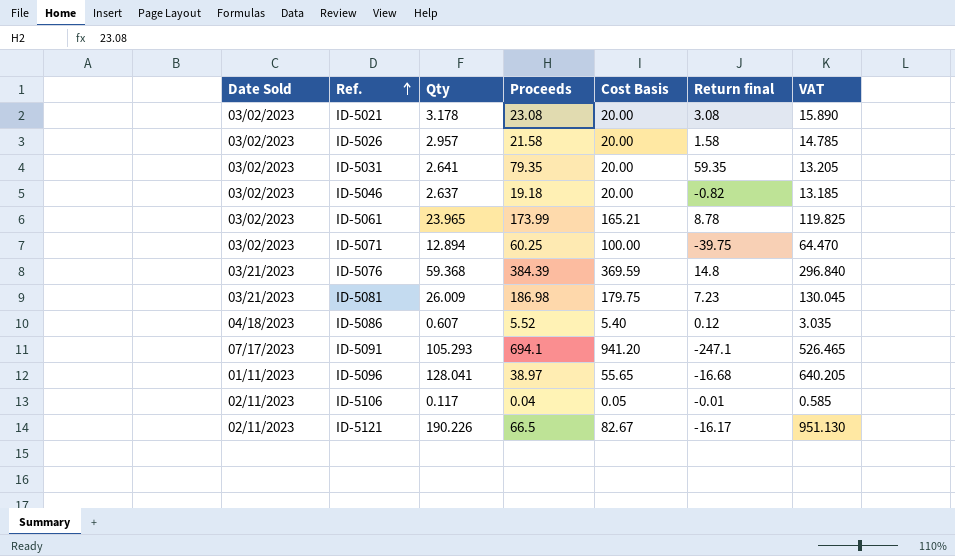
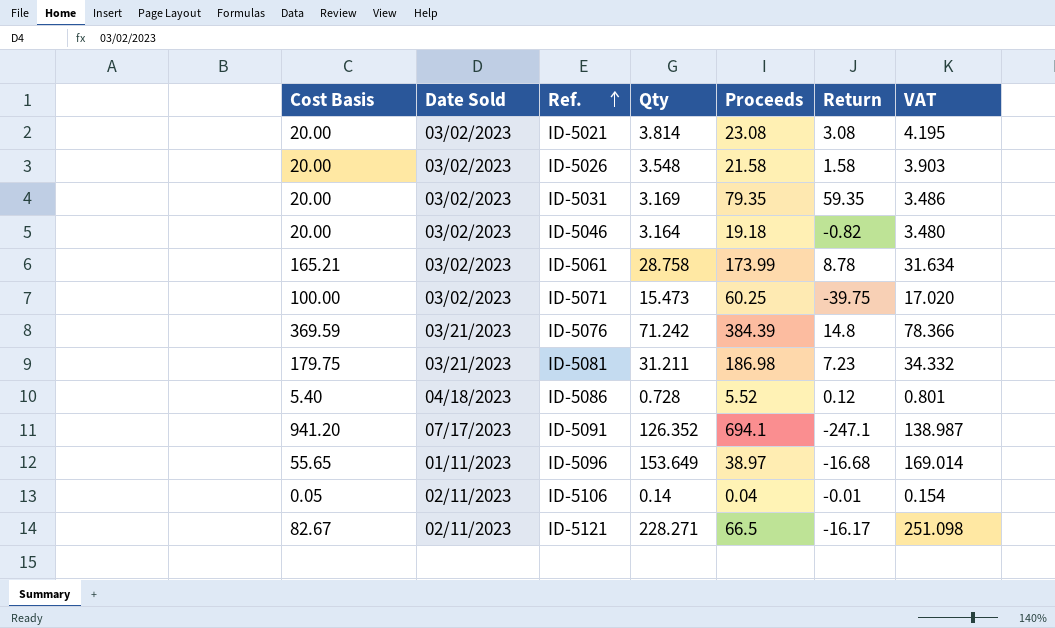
column Cost Basis | position: 5 -> 1
column name: Return final -> Return
column VAT | formula: [Qty] * 5 -> [Qty] * 1.1
ID-5021 | Qty: 3.178 -> 3.814
ID-5026 | Qty: 2.957 -> 3.548
ID-5031 | Qty: 2.641 -> 3.169
ID-5046 | Qty: 2.637 -> 3.164
ID-5061 | Qty: 23.965 -> 28.758
ID-5071 | Qty: 12.894 -> 15.473
ID-5076 | Qty: 59.368 -> 71.242
ID-5081 | Qty: 26.009 -> 31.211
ID-5086 | Qty: 0.607 -> 0.728
ID-5091 | Qty: 105.293 -> 126.352
ID-5096 | Qty: 128.041 -> 153.649
ID-5106 | Qty: 0.117 -> 0.14
ID-5121 | Qty: 190.226 -> 228.271

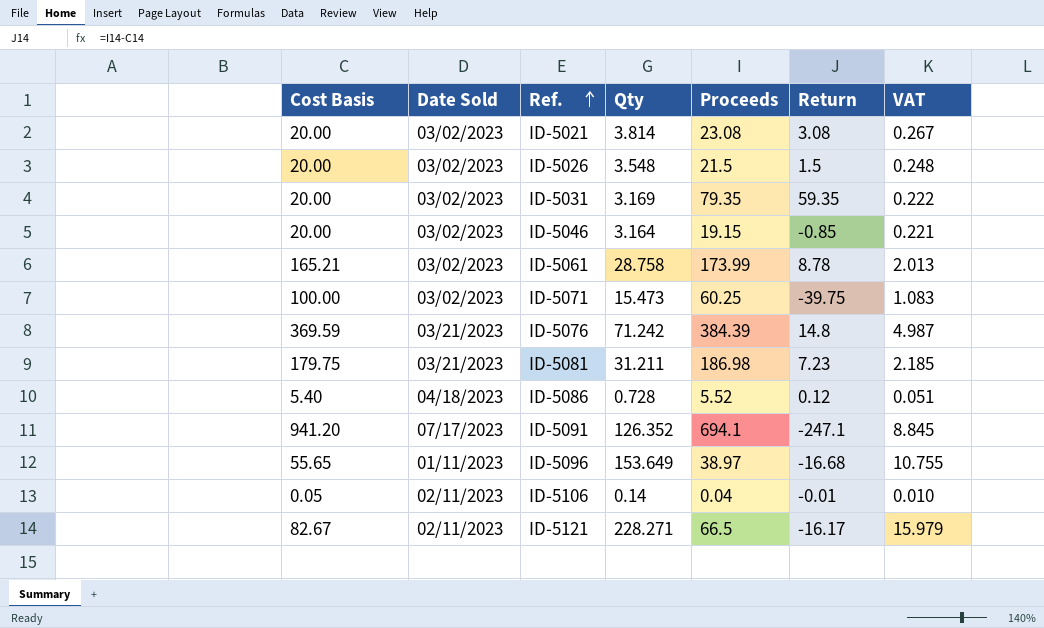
column VAT | formula: [Qty] * 1.1 -> [Qty] * 0.07
ID-5026 | Proceeds: 21.58 -> 21.5
ID-5026 | Return: 1.58 -> 1.5
ID-5046 | Proceeds: 19.18 -> 19.15
ID-5046 | Return: -0.82 -> -0.85

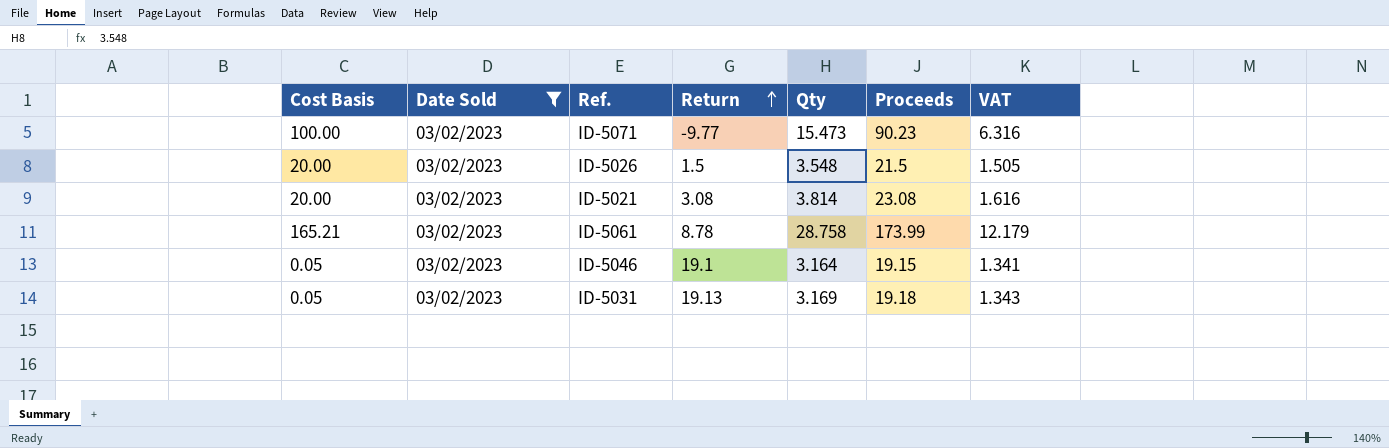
filter: none -> Date Sold = 03/02/2023
row order: Ref. ascending -> Return ascending
column Return | position: 6 -> 4
column VAT | formula: [Qty] * 0.07 -> [Proceeds] * 0.07
ID-5071 | Return: -39.75 -> -9.77
ID-5071 | Proceeds: 60.25 -> 90.23
ID-5046 | Cost Basis: 20.00 -> 0.05
ID-5046 | Return: -0.85 -> 19.1
ID-5031 | Cost Basis: 20.00 -> 0.05
ID-5031 | Return: 59.35 -> 19.13
ID-5031 | Proceeds: 79.35 -> 19.18

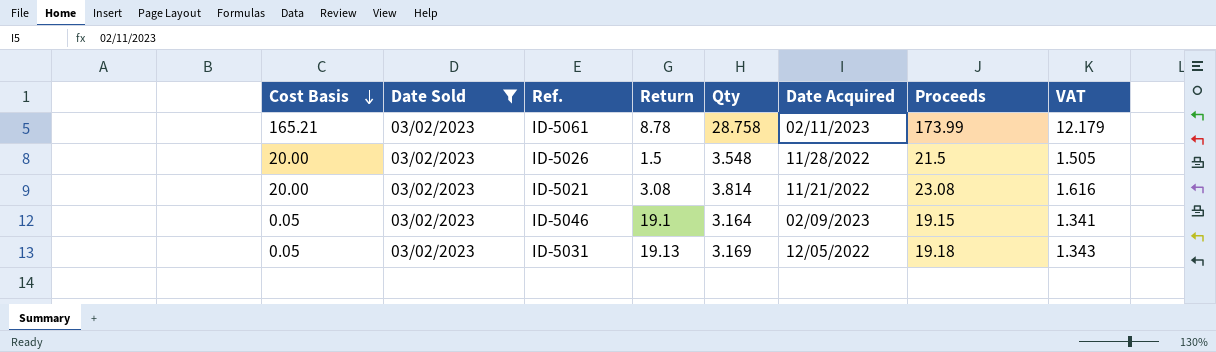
row order: Return ascending -> Cost Basis descending
column Date Acquired | position: none -> 6
row ID-5071: 100.00 | 03/02/2023 | -9.77 | 15.473 | 90.23 | 6.316 -> none

